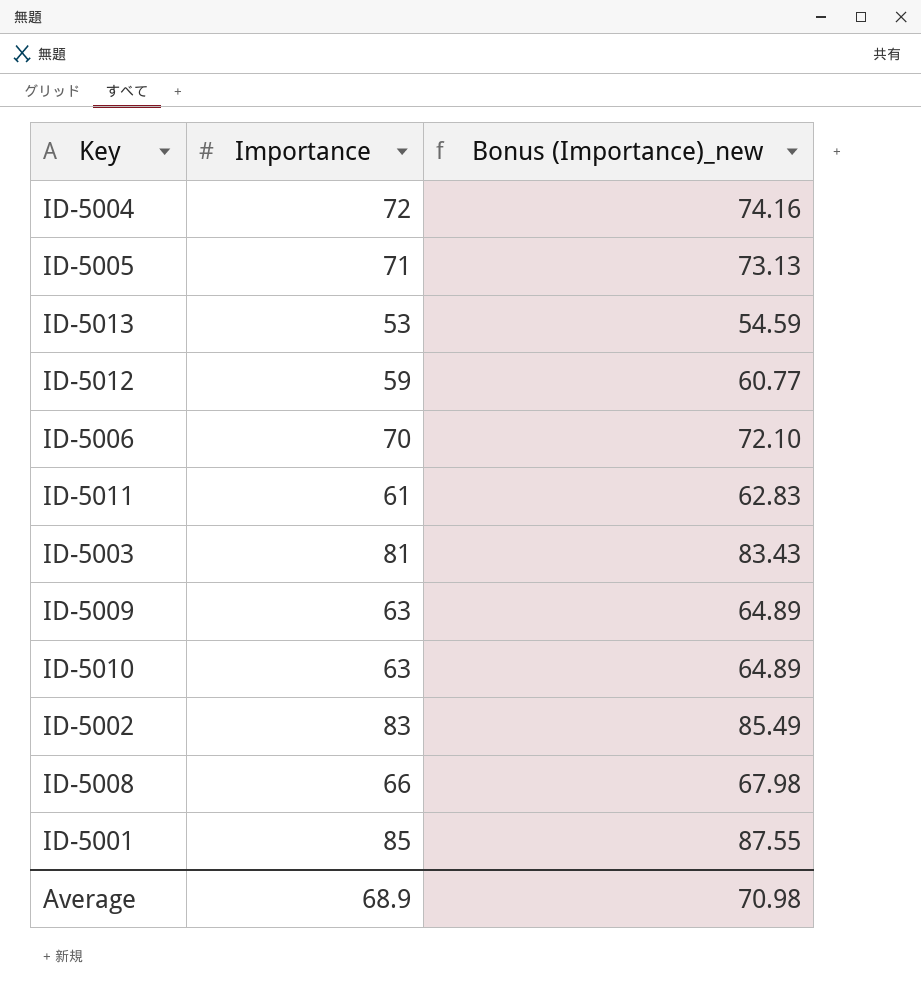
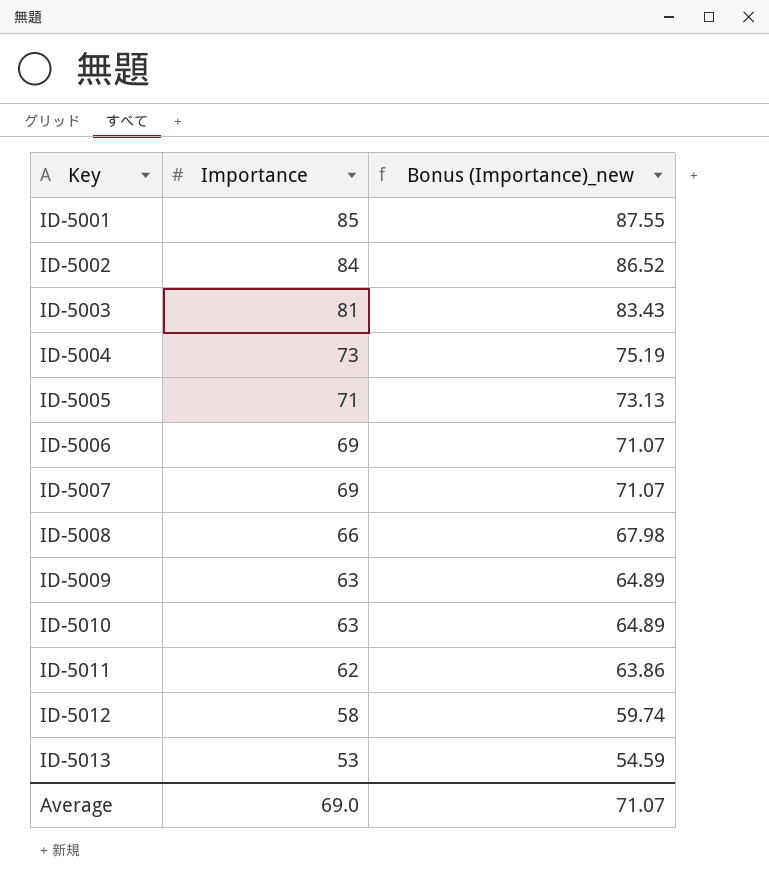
row order: none -> Key ascending
ID-5002 | Importance: 83 -> 84
ID-5002 | Bonus (Importance)_new: 85.49 -> 86.52
ID-5004 | Importance: 72 -> 73
ID-5004 | Bonus (Importance)_new: 74.16 -> 75.19
ID-5006 | Importance: 70 -> 69
ID-5006 | Bonus (Importance)_new: 72.10 -> 71.07
row ID-5007: none -> 69 | 71.07
ID-5011 | Importance: 61 -> 62
ID-5011 | Bonus (Importance)_new: 62.83 -> 63.86
ID-5012 | Importance: 59 -> 58
ID-5012 | Bonus (Importance)_new: 60.77 -> 59.74
Average | Importance: 68.9 -> 69.0
Average | Bonus (Importance)_new: 70.98 -> 71.07

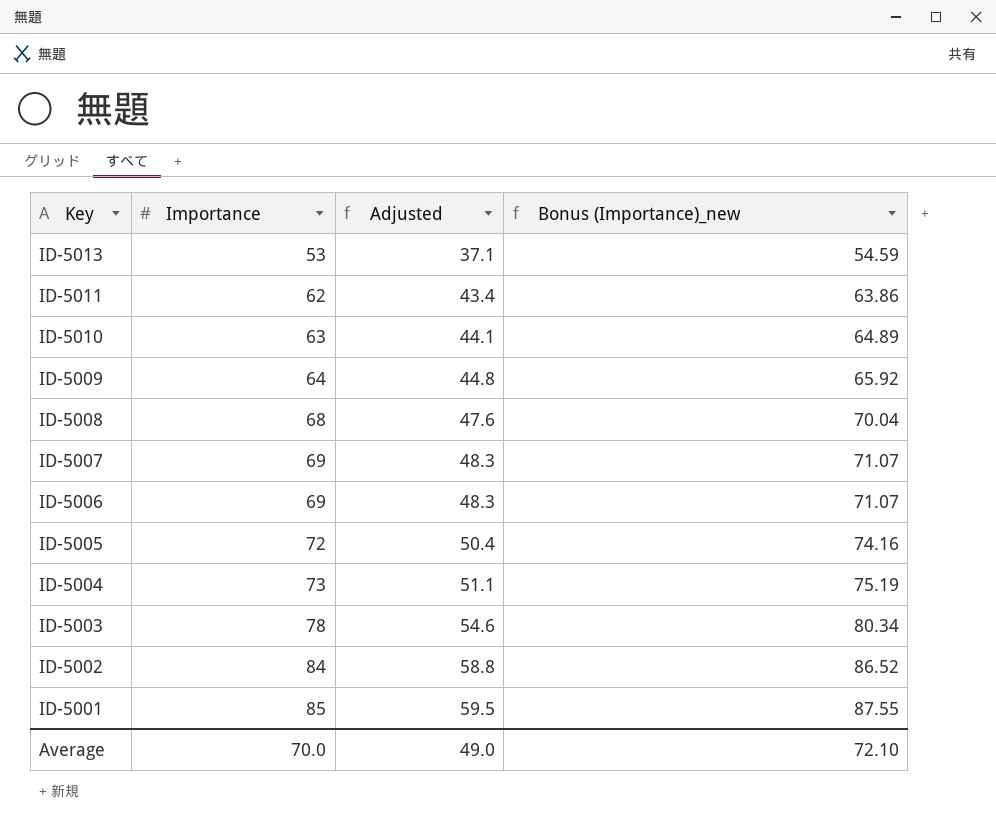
row order: Key ascending -> Key descending
column Adjusted | formula: none -> [Importance] * 0.7
row ID-5012: 58 | 59.74 -> none
ID-5009 | Importance: 63 -> 64
ID-5009 | Bonus (Importance)_new: 64.89 -> 65.92
ID-5008 | Importance: 66 -> 68
ID-5008 | Bonus (Importance)_new: 67.98 -> 70.04
ID-5005 | Importance: 71 -> 72
ID-5005 | Bonus (Importance)_new: 73.13 -> 74.16
ID-5003 | Importance: 81 -> 78
ID-5003 | Bonus (Importance)_new: 83.43 -> 80.34
Average | Importance: 69.0 -> 70.0
Average | Bonus (Importance)_new: 71.07 -> 72.10

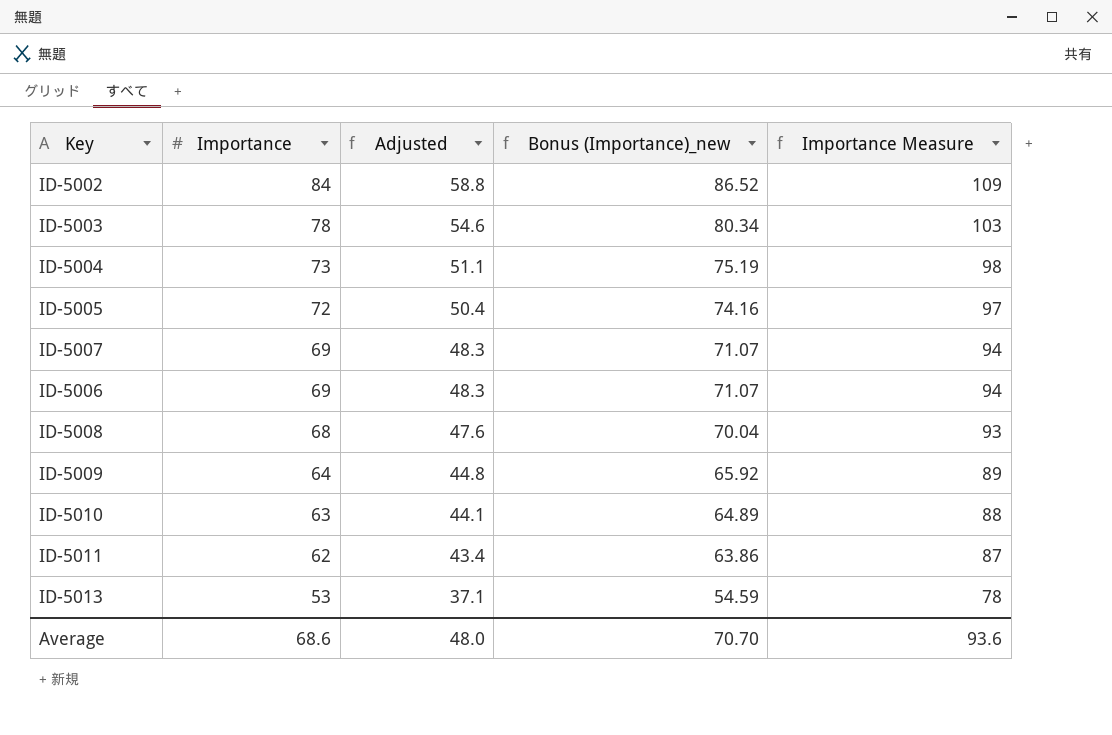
row order: Key descending -> Importance descending
column Importance Measure | formula: none -> [Importance] + 25
row ID-5001: 85 | 59.5 | 87.55 -> none
Average | Importance: 70.0 -> 68.6
Average | Adjusted: 49.0 -> 48.0
Average | Bonus (Importance)_new: 72.10 -> 70.70

